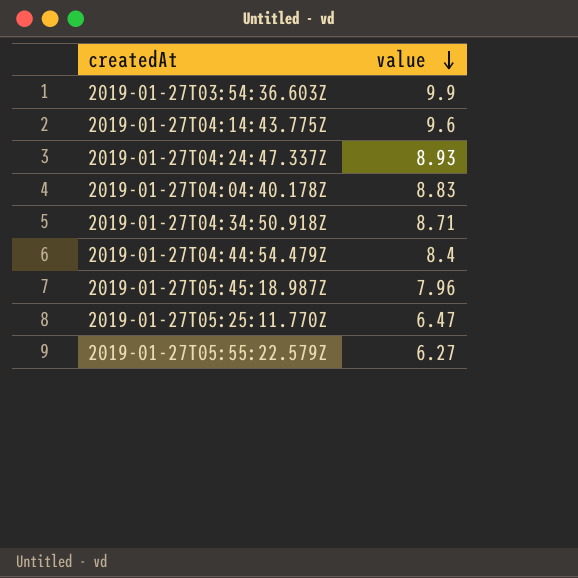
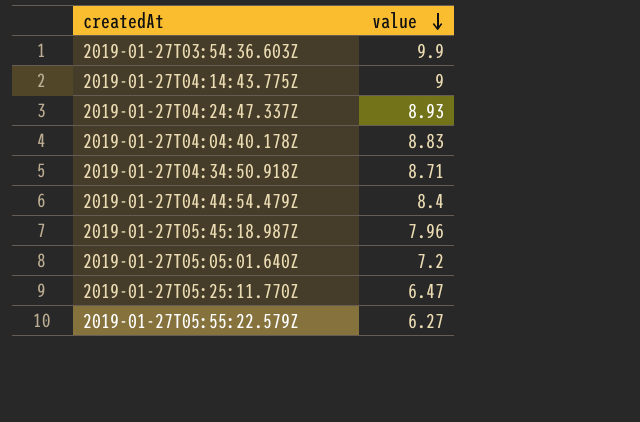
2019-01-27T04:14:43.775Z | value: 9.6 -> 9
row 2019-01-27T05:05:01.640Z: none -> 7.2

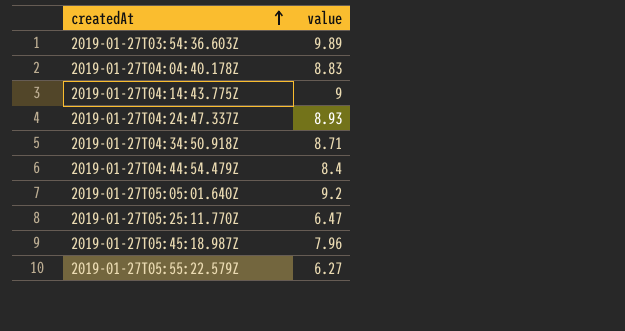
row order: value descending -> createdAt ascending
2019-01-27T03:54:36.603Z | value: 9.9 -> 9.89
2019-01-27T05:05:01.640Z | value: 7.2 -> 9.2

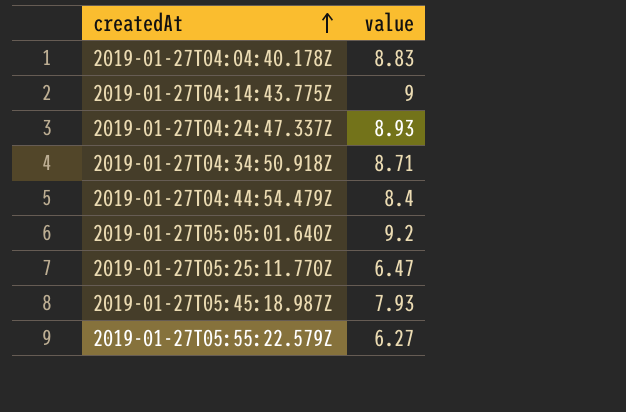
row 2019-01-27T03:54:36.603Z: 9.89 -> none
2019-01-27T05:45:18.987Z | value: 7.96 -> 7.93

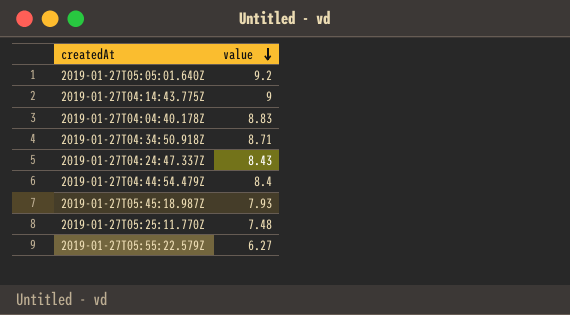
row order: createdAt ascending -> value descending
2019-01-27T04:24:47.337Z | value: 8.93 -> 8.43
2019-01-27T05:25:11.770Z | value: 6.47 -> 7.48

